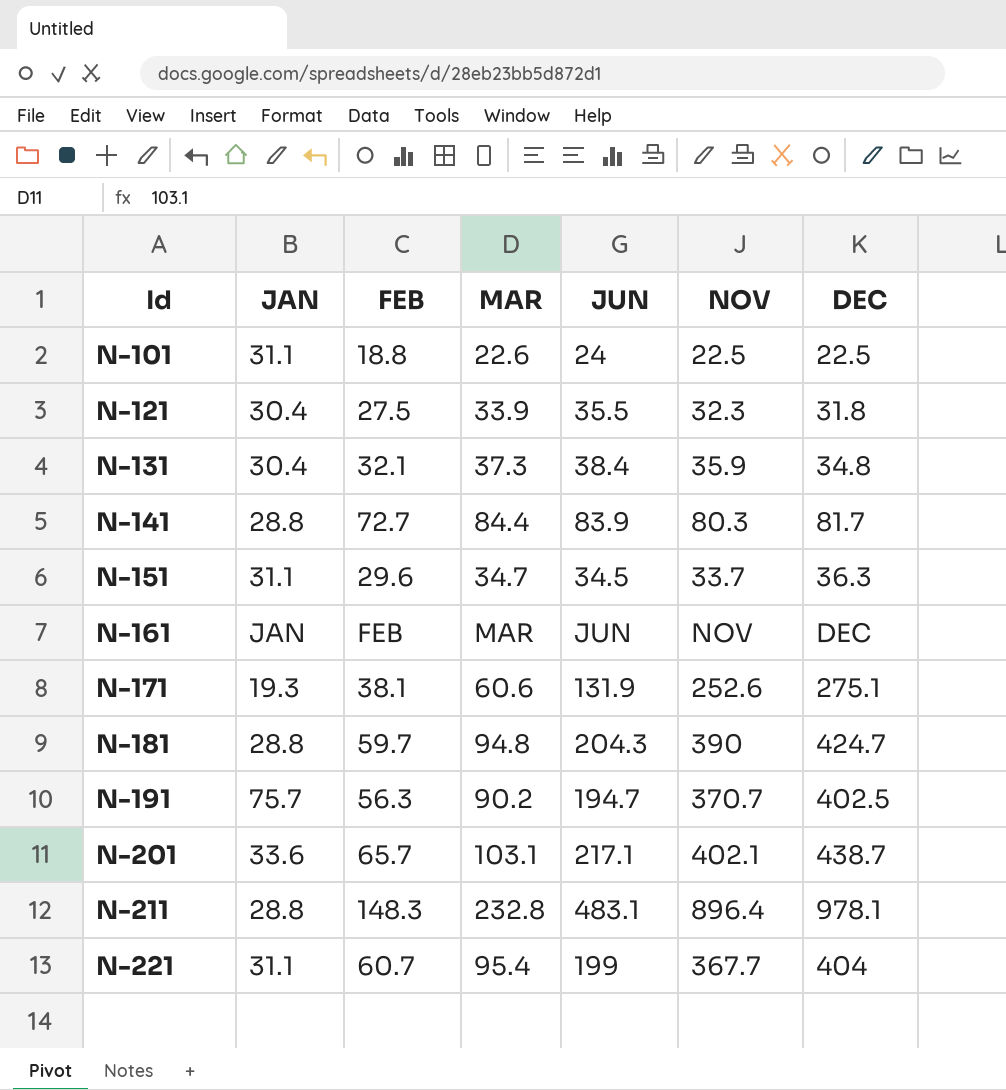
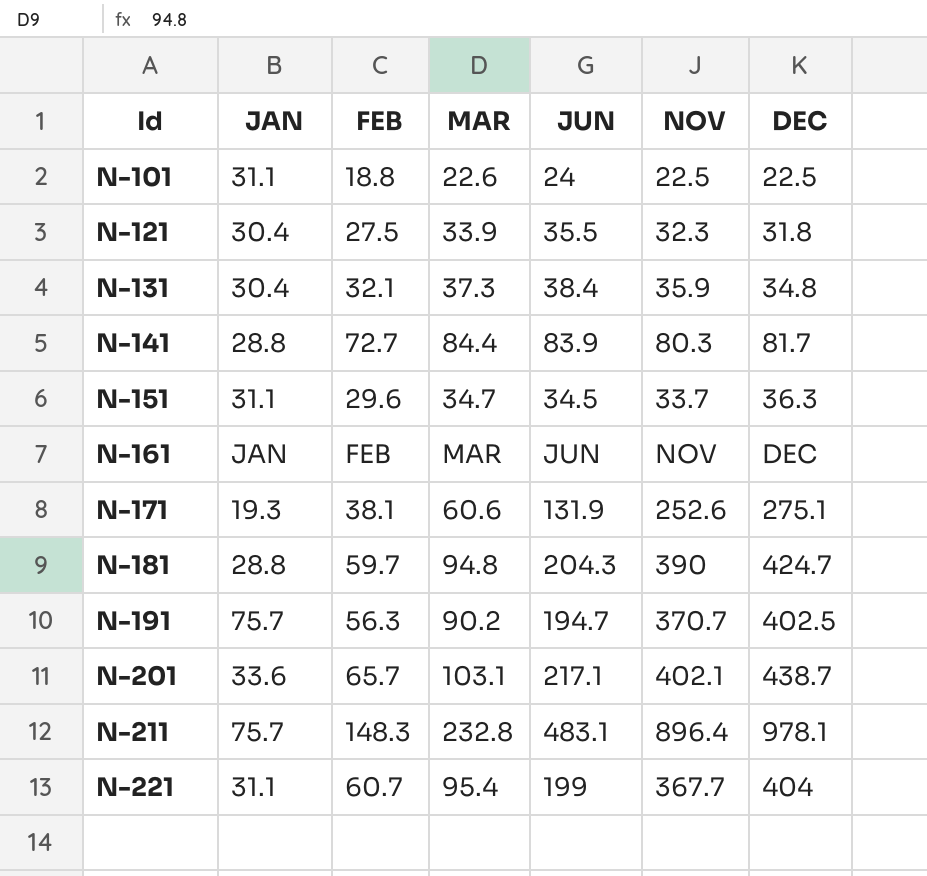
N-211 | JAN: 28.8 -> 75.7

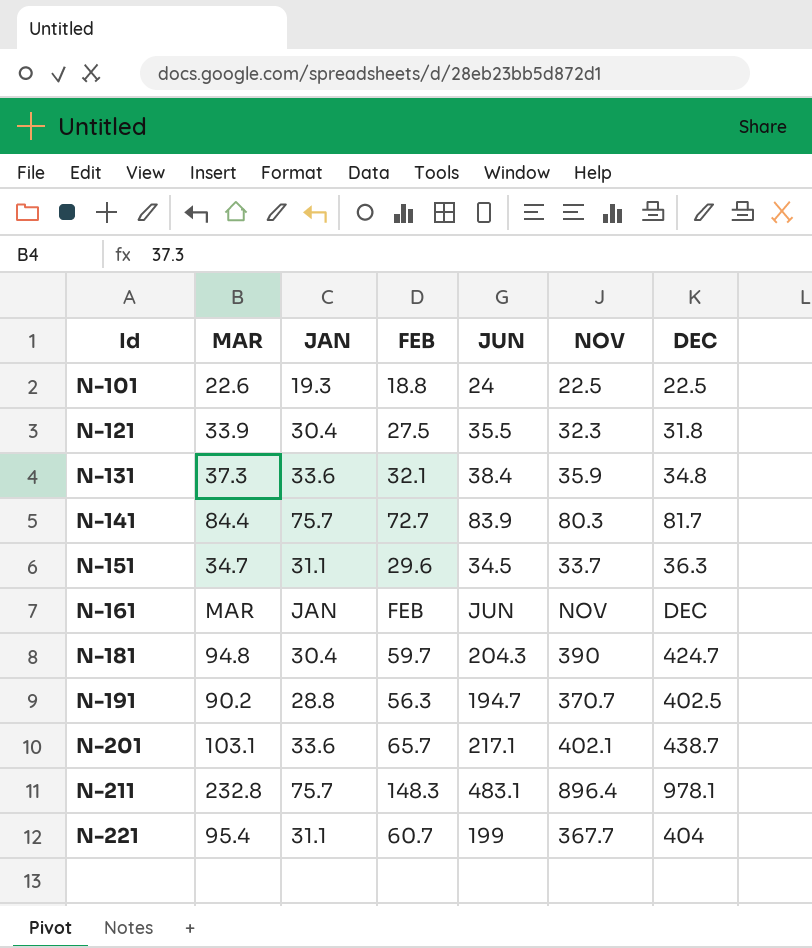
column MAR | position: 4 -> 2
row N-171: 19.3 | 38.1 | 60.6 | 131.9 | 252.6 | 275.1 -> none
N-101 | JAN: 31.1 -> 19.3
N-131 | JAN: 30.4 -> 33.6
N-141 | JAN: 28.8 -> 75.7
N-181 | JAN: 28.8 -> 30.4
N-191 | JAN: 75.7 -> 28.8

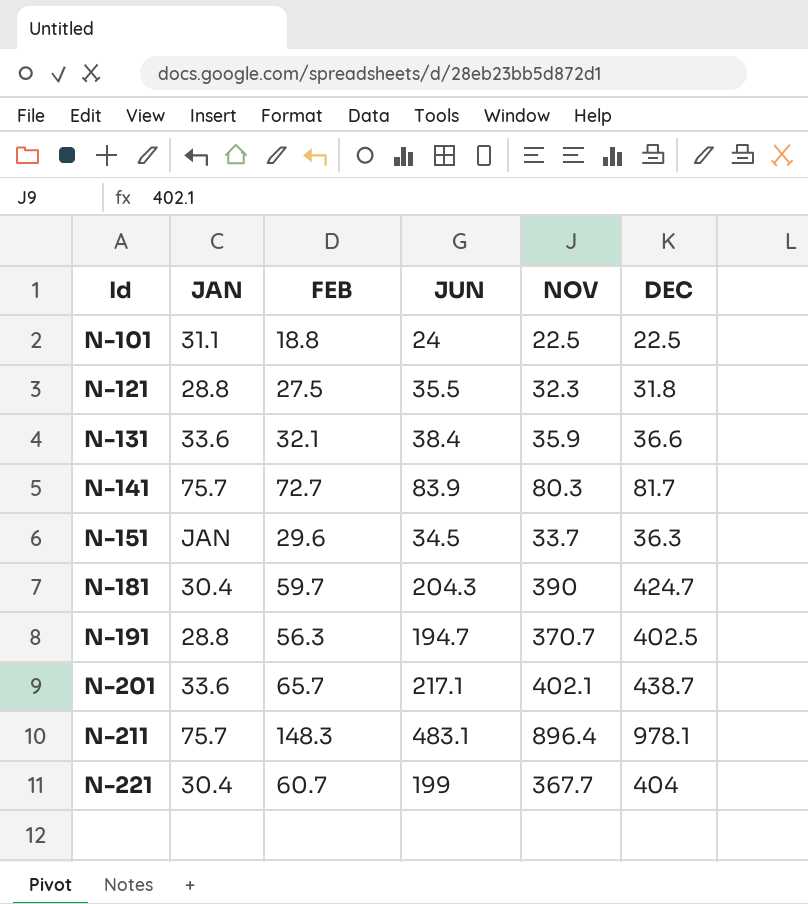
column MAR | position: 2 -> none
row N-161: MAR | JAN | FEB | JUN | NOV | DEC -> none
N-101 | JAN: 19.3 -> 31.1
N-121 | JAN: 30.4 -> 28.8
N-131 | DEC: 34.8 -> 36.6
N-151 | JAN: 31.1 -> JAN
N-221 | JAN: 31.1 -> 30.4

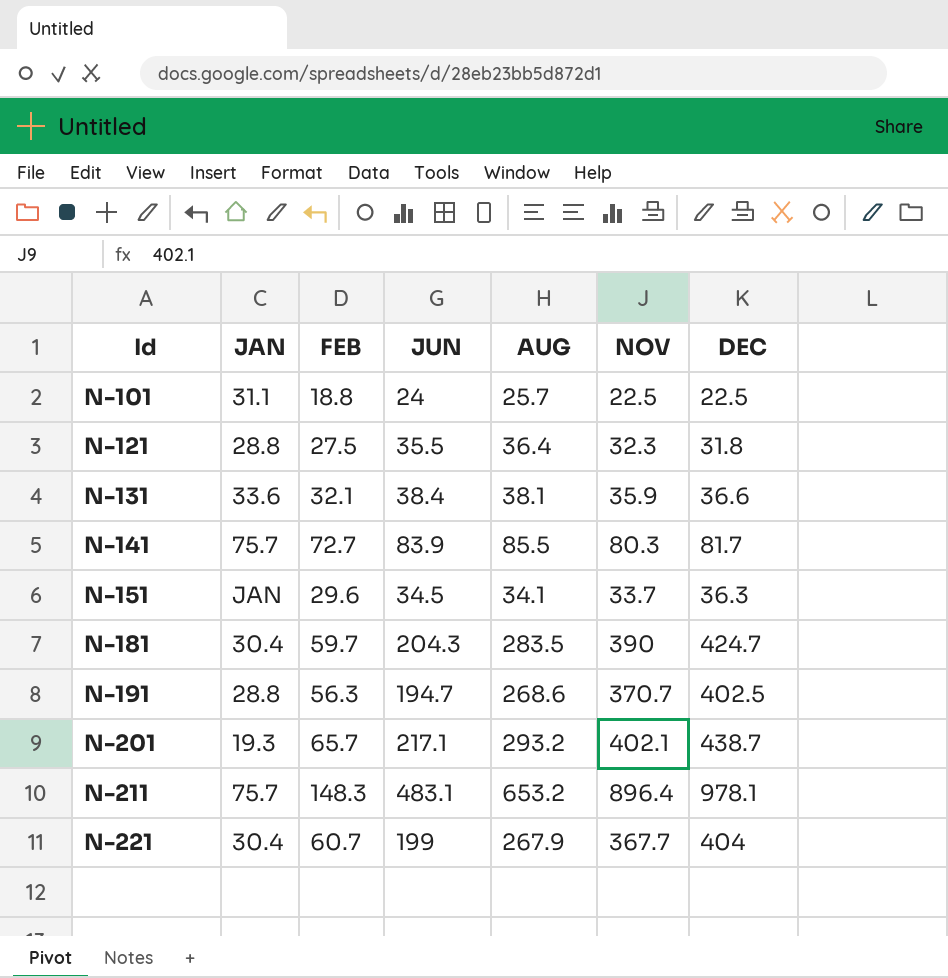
column AUG | position: none -> 5
N-201 | JAN: 33.6 -> 19.3

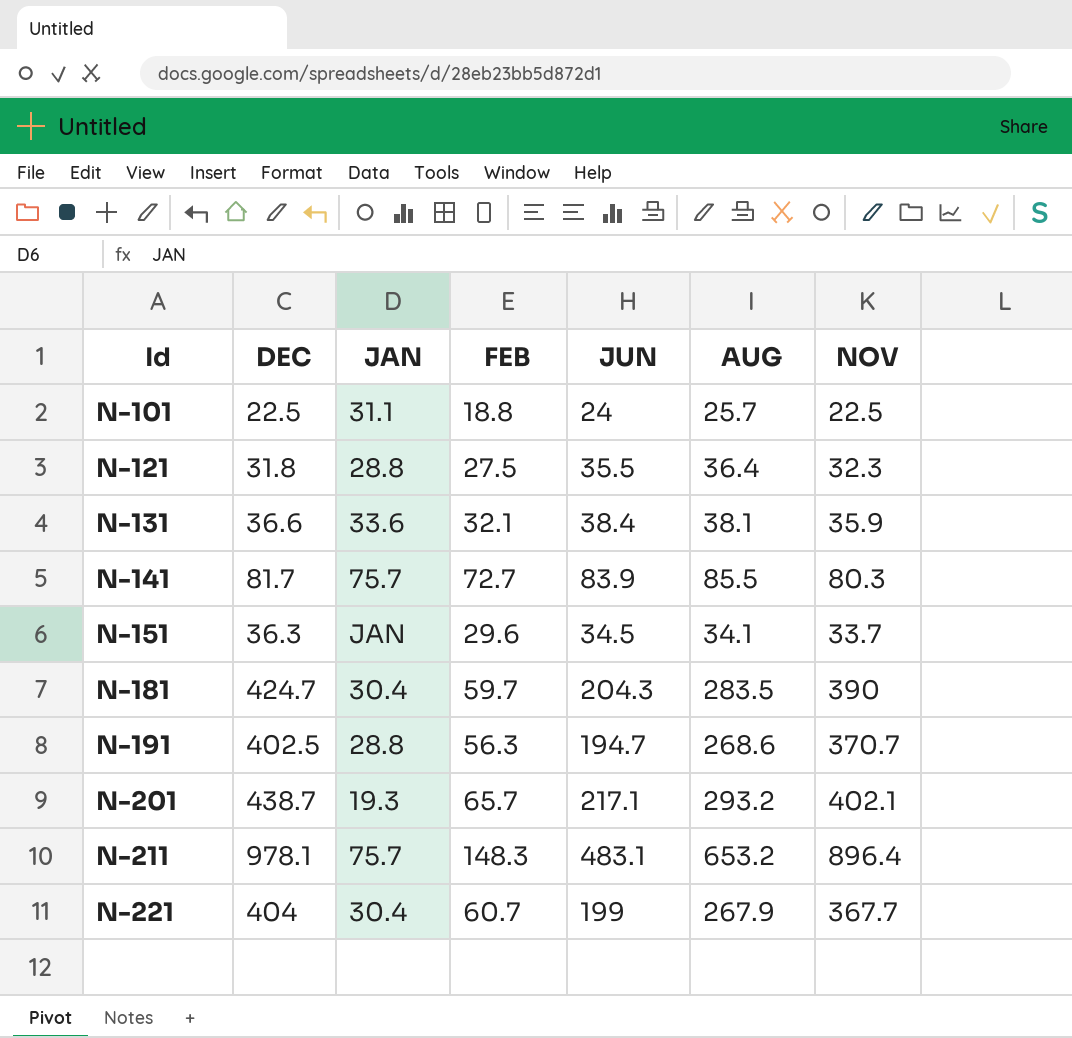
column DEC | position: 7 -> 2

